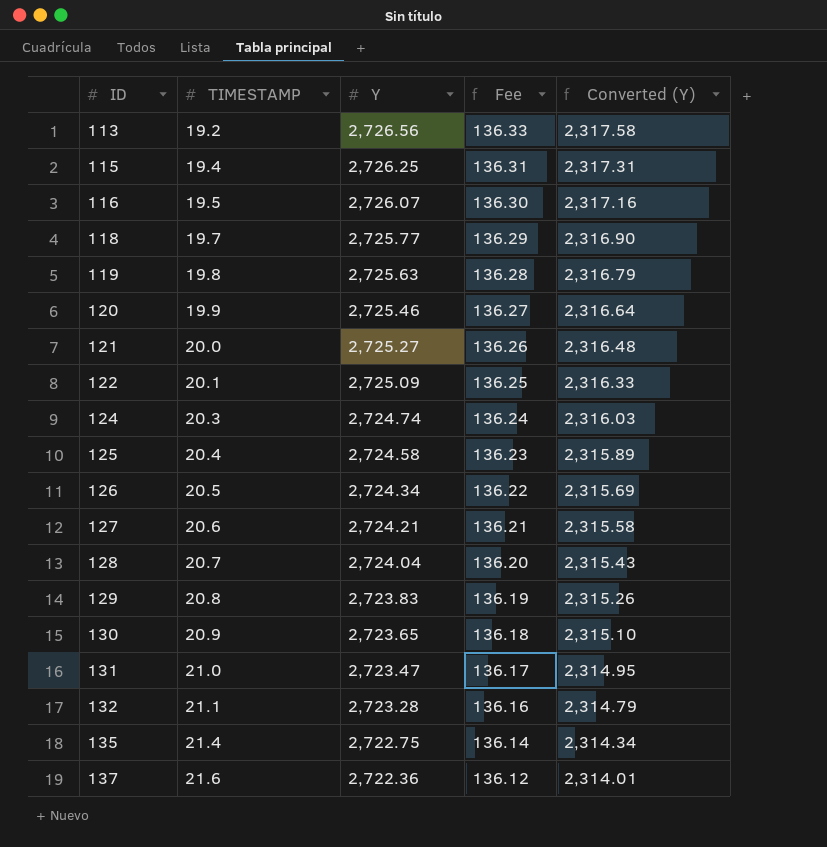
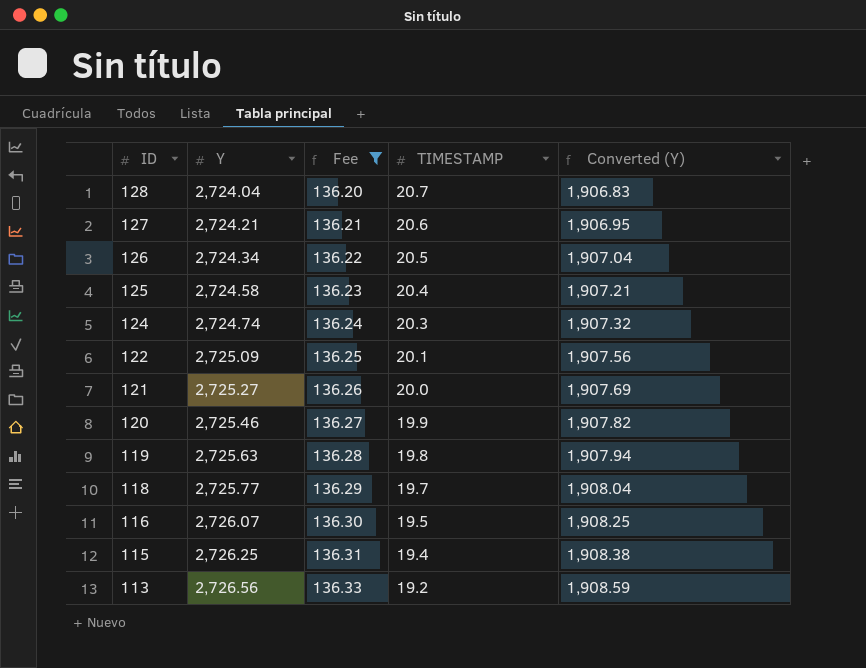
filter: none -> Fee >= 136.20
row order: ID ascending -> ID descending
column TIMESTAMP | position: 2 -> 4
column Converted (Y) | formula: [Y] * 0.85 -> [Y] * 0.7

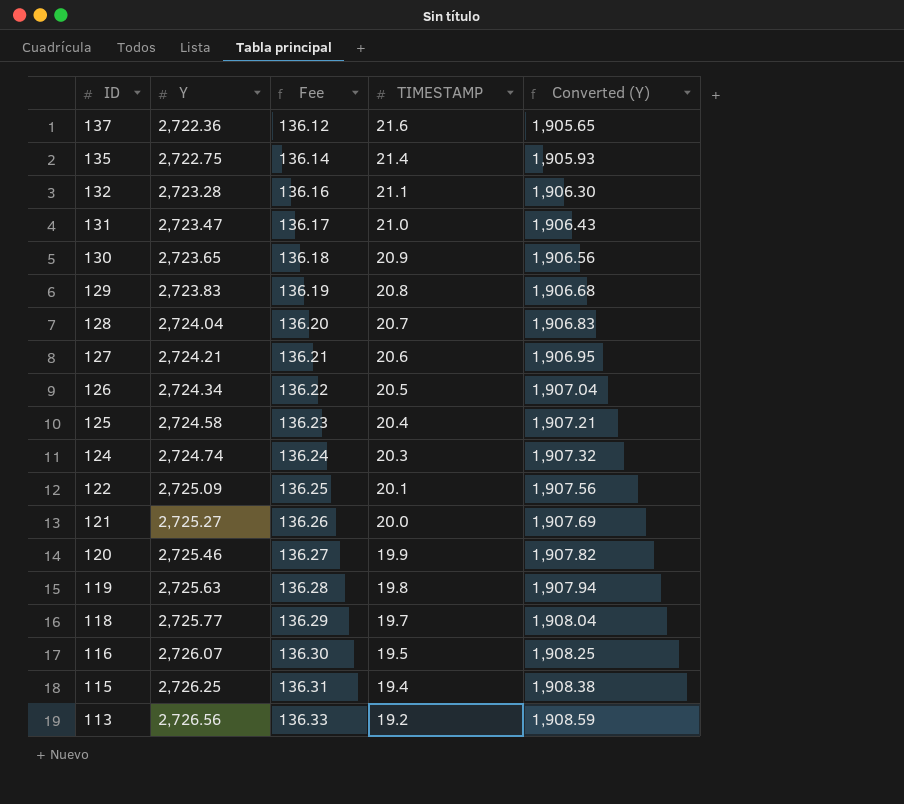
filter: Fee >= 136.20 -> none

